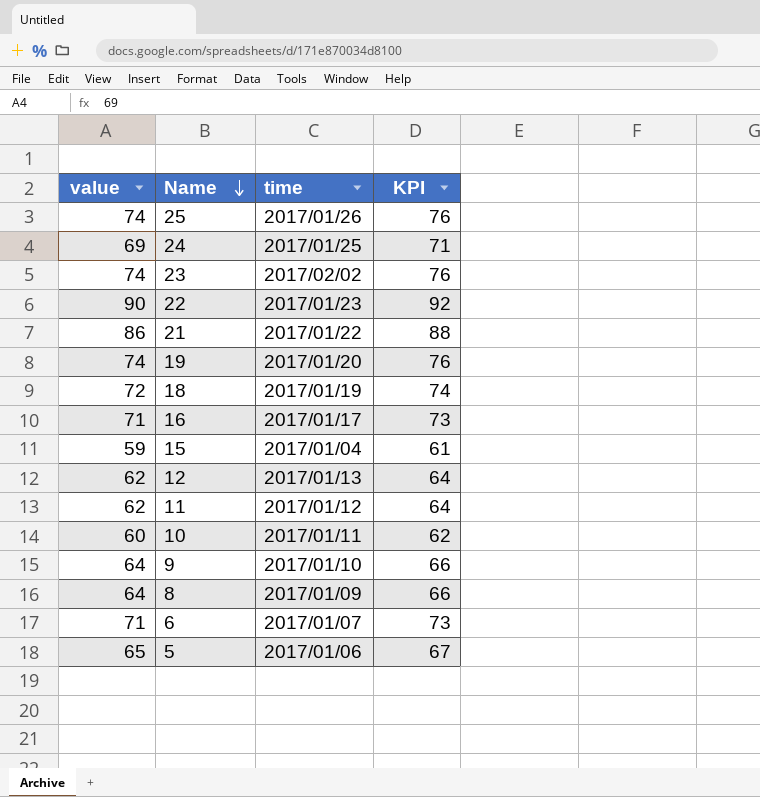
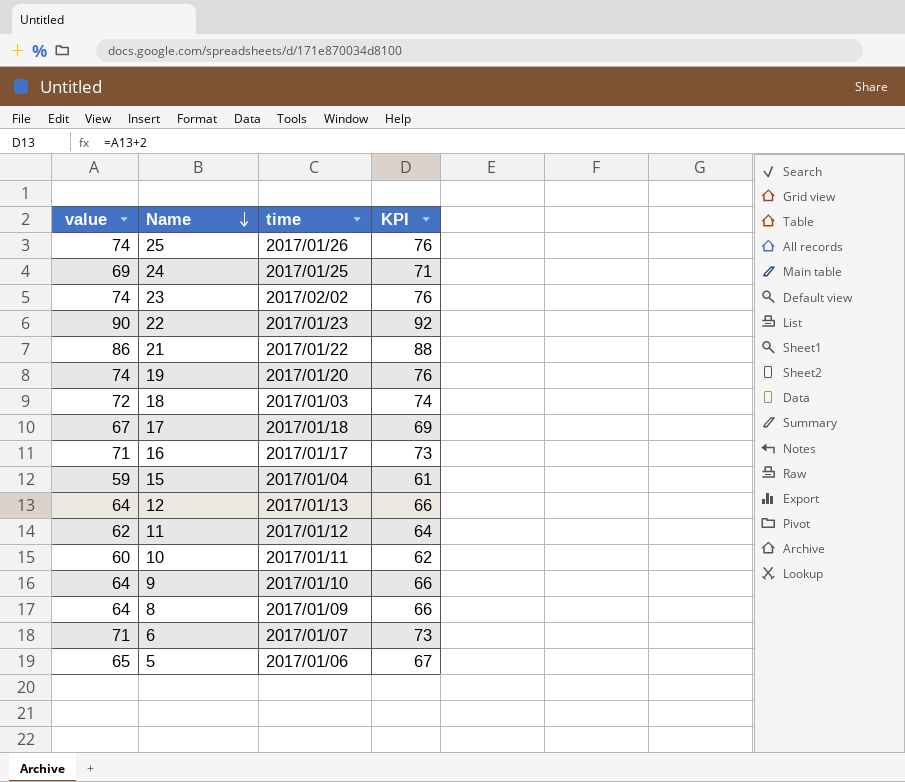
18 | time: 2017/01/19 -> 2017/01/03
row 17: none -> 67 | 2017/01/18 | 69
12 | value: 62 -> 64
12 | KPI: 64 -> 66

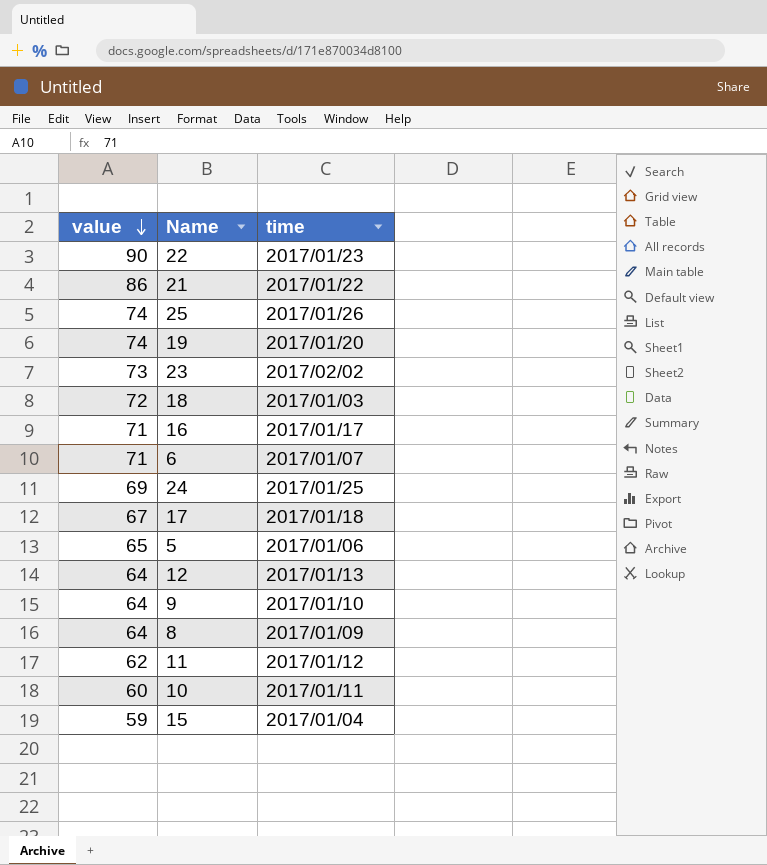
row order: Name descending -> value descending
column KPI | formula: [value] + 2 -> none
23 | value: 74 -> 73

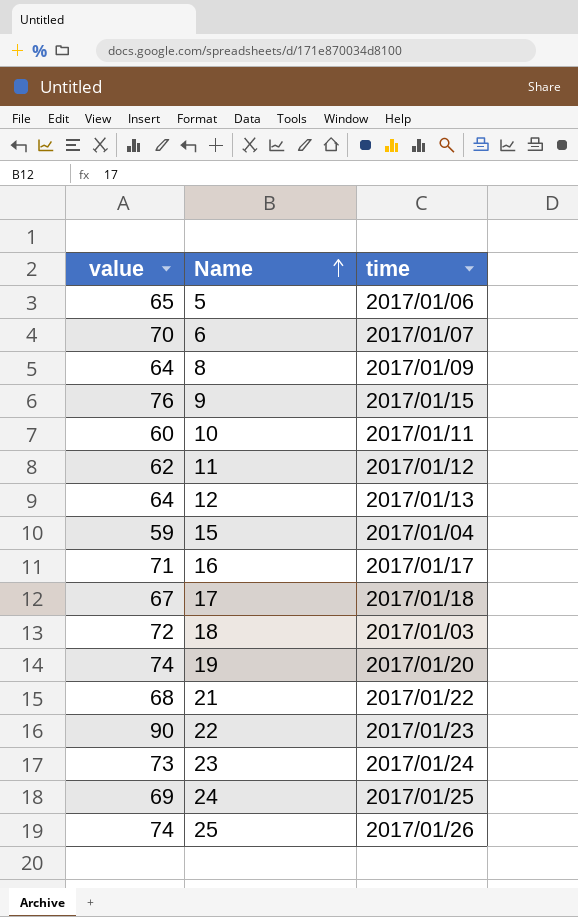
row order: value descending -> Name ascending
6 | value: 71 -> 70
9 | value: 64 -> 76
9 | time: 2017/01/10 -> 2017/01/15
21 | value: 86 -> 68
23 | time: 2017/02/02 -> 2017/01/24

